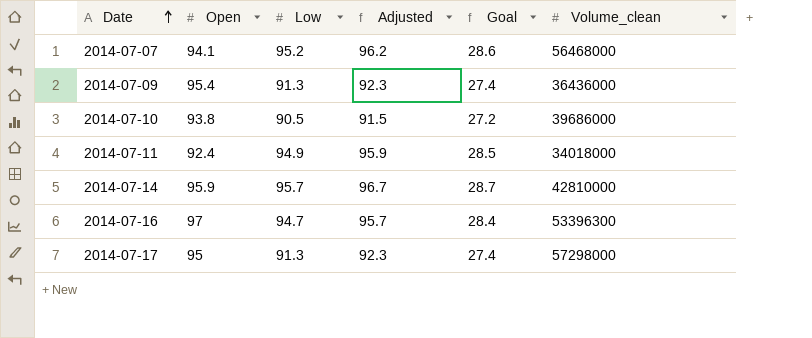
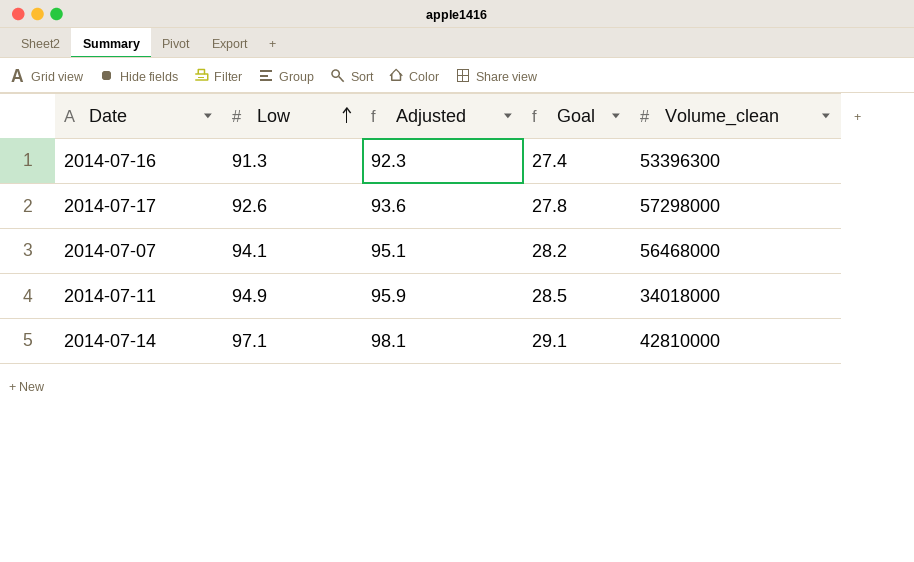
row order: Date ascending -> Low ascending
column Open | position: 2 -> none
row 2014-07-09: 95.4 | 91.3 | 92.3 | 27.4 | 36436000 -> none
row 2014-07-10: 93.8 | 90.5 | 91.5 | 27.2 | 39686000 -> none
2014-07-16 | Low: 94.7 -> 91.3
2014-07-16 | Adjusted: 95.7 -> 92.3
2014-07-16 | Goal: 28.4 -> 27.4
2014-07-17 | Low: 91.3 -> 92.6
2014-07-17 | Adjusted: 92.3 -> 93.6
2014-07-17 | Goal: 27.4 -> 27.8
2014-07-07 | Low: 95.2 -> 94.1
2014-07-07 | Adjusted: 96.2 -> 95.1
2014-07-07 | Goal: 28.6 -> 28.2
2014-07-14 | Low: 95.7 -> 97.1
2014-07-14 | Adjusted: 96.7 -> 98.1
2014-07-14 | Goal: 28.7 -> 29.1

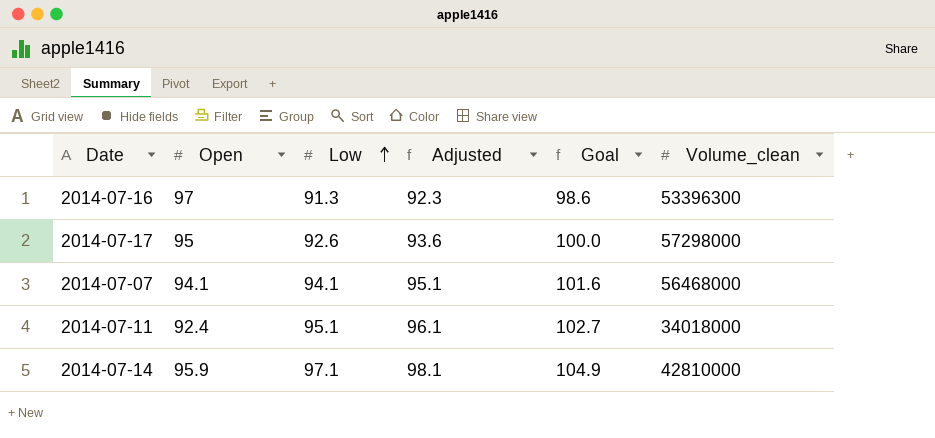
column Open | position: none -> 2
column Goal | formula: [Low] * 0.3 -> [Low] * 1.08
2014-07-11 | Low: 94.9 -> 95.1
2014-07-11 | Adjusted: 95.9 -> 96.1

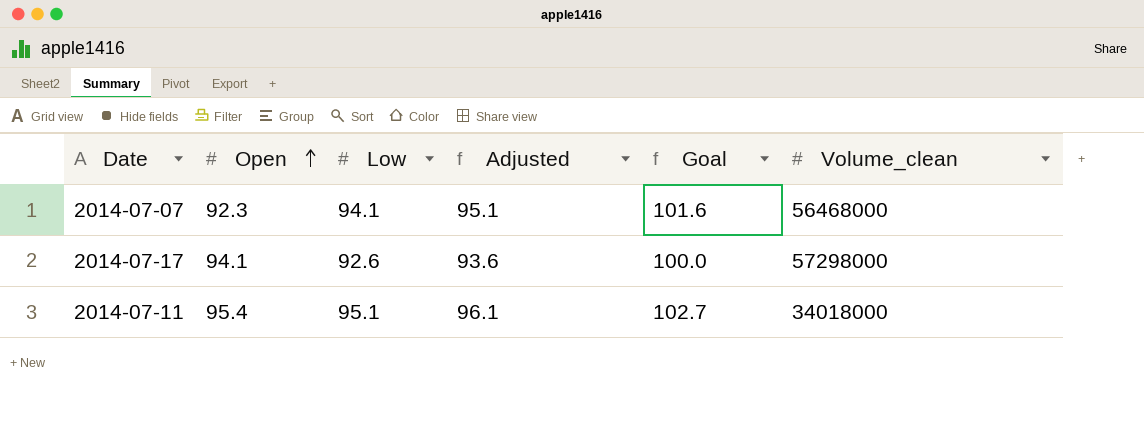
row order: Low ascending -> Open ascending
row 2014-07-16: 97 | 91.3 | 92.3 | 98.6 | 53396300 -> none
row 2014-07-14: 95.9 | 97.1 | 98.1 | 104.9 | 42810000 -> none
2014-07-07 | Open: 94.1 -> 92.3
2014-07-17 | Open: 95 -> 94.1
2014-07-11 | Open: 92.4 -> 95.4

